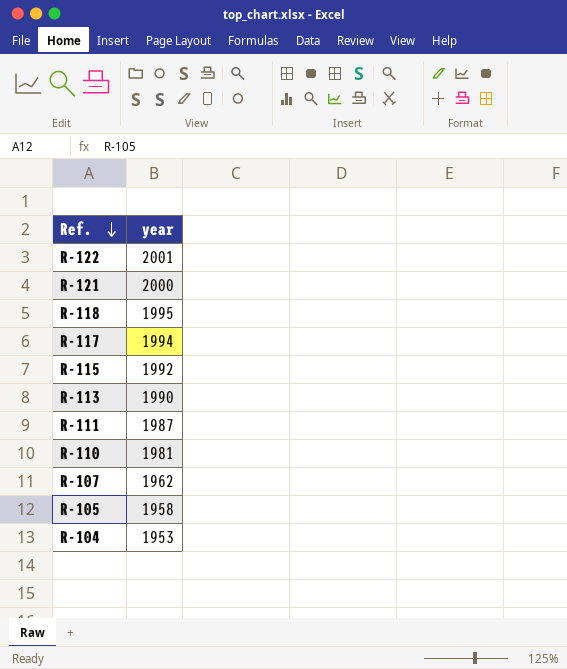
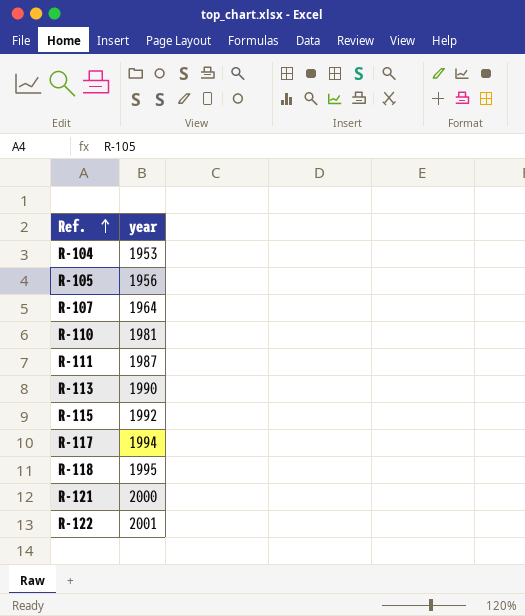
row order: Ref. descending -> Ref. ascending
R-105 | year: 1958 -> 1956
R-107 | year: 1962 -> 1964

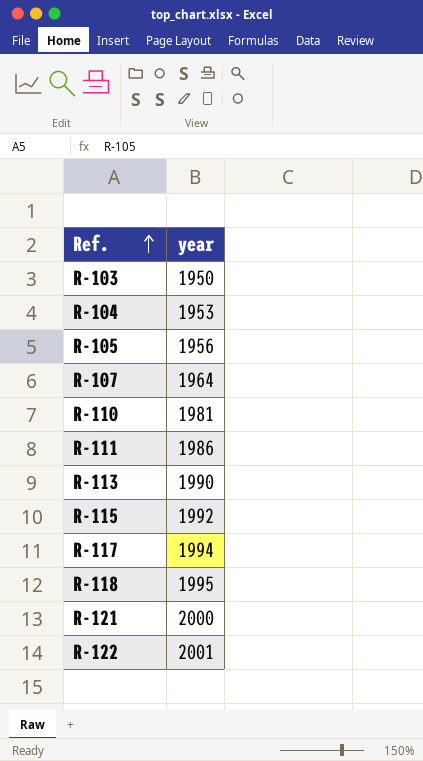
row R-103: none -> 1950
R-111 | year: 1987 -> 1986

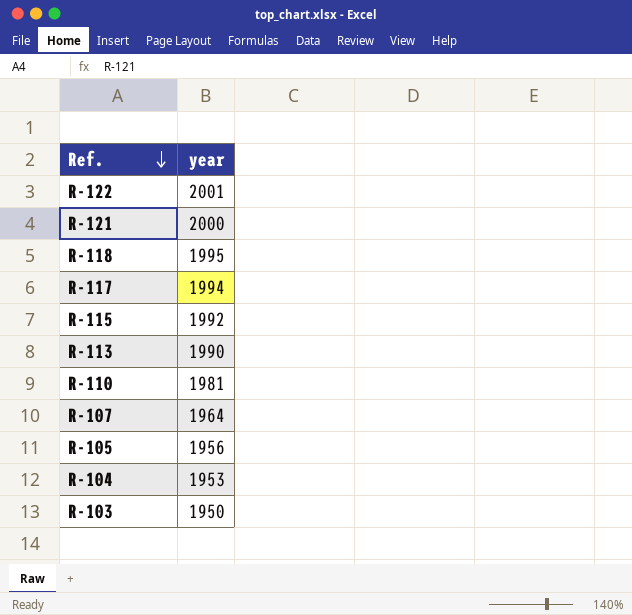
row order: Ref. ascending -> Ref. descending
row R-111: 1986 -> none

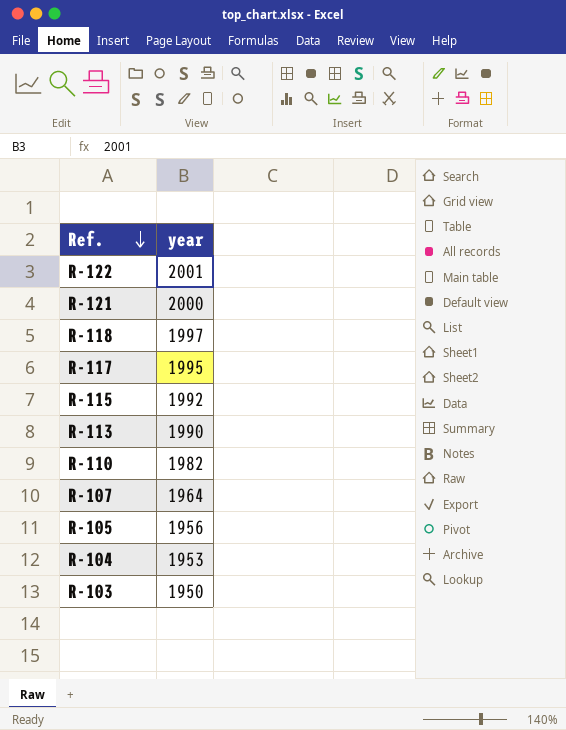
R-118 | year: 1995 -> 1997
R-117 | year: 1994 -> 1995
R-110 | year: 1981 -> 1982

